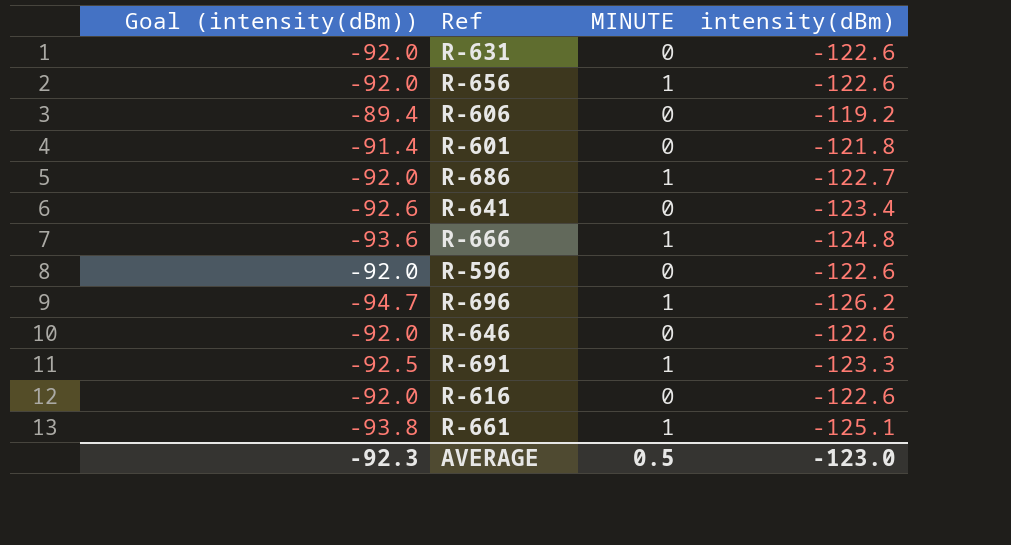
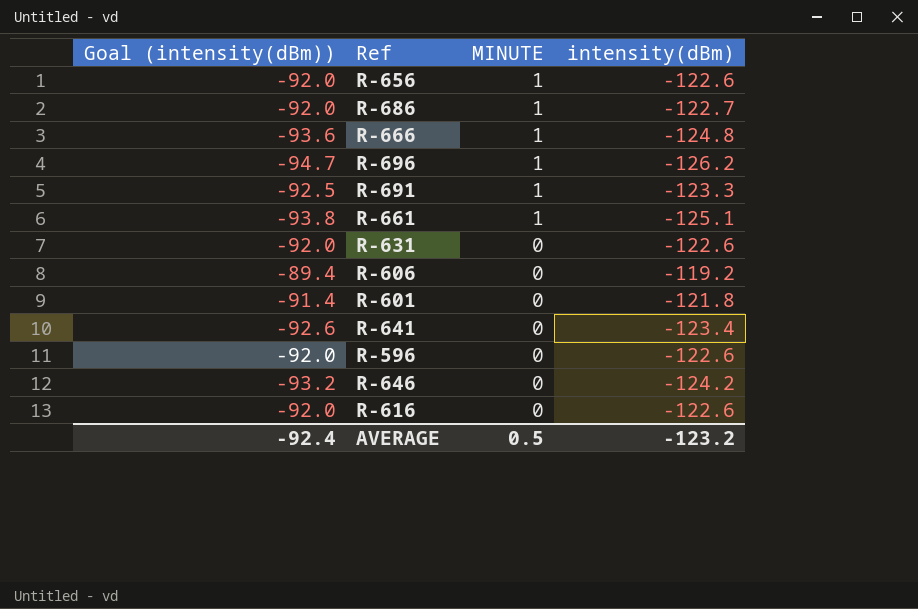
row order: none -> MINUTE descending
R-646 | Goal (intensity(dBm)): -92.0 -> -93.2
R-646 | intensity(dBm): -122.6 -> -124.2
AVERAGE | Goal (intensity(dBm)): -92.3 -> -92.4
AVERAGE | intensity(dBm): -123.0 -> -123.2

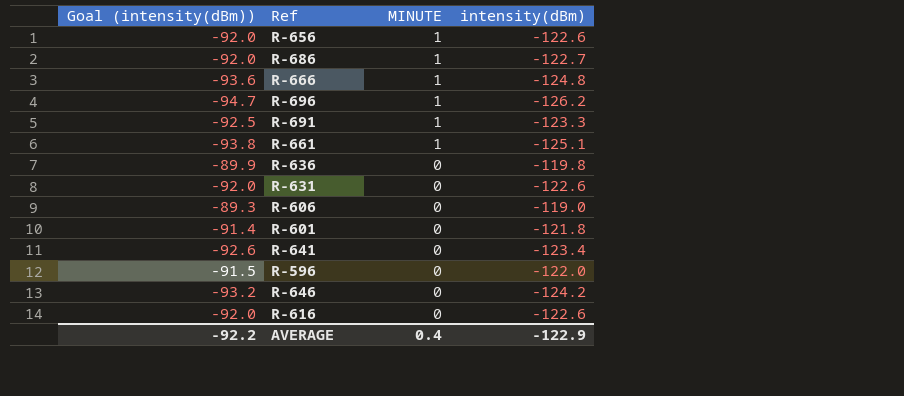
row R-636: none -> -89.9 | 0 | -119.8
R-606 | Goal (intensity(dBm)): -89.4 -> -89.3
R-606 | intensity(dBm): -119.2 -> -119.0
R-596 | Goal (intensity(dBm)): -92.0 -> -91.5
R-596 | intensity(dBm): -122.6 -> -122.0
AVERAGE | Goal (intensity(dBm)): -92.4 -> -92.2
AVERAGE | MINUTE: 0.5 -> 0.4
AVERAGE | intensity(dBm): -123.2 -> -122.9

